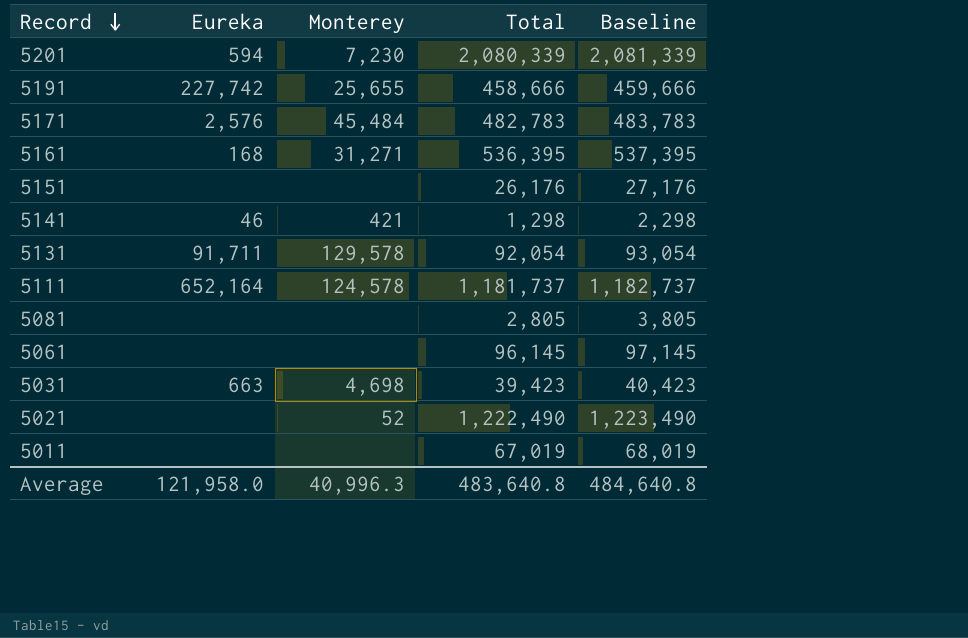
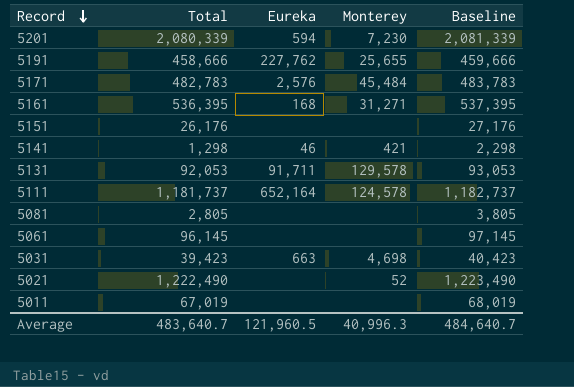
column Total | position: 4 -> 2
5191 | Eureka: 227,742 -> 227,762
5131 | Total: 92,054 -> 92,053
5131 | Baseline: 93,054 -> 93,053
Average | Total: 483,640.8 -> 483,640.7
Average | Eureka: 121,958.0 -> 121,960.5
Average | Baseline: 484,640.8 -> 484,640.7

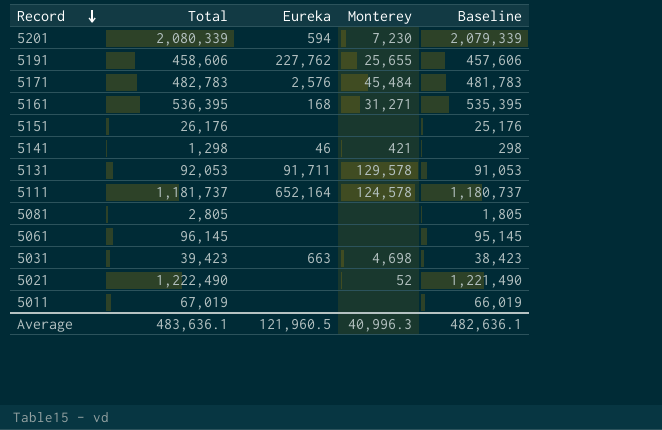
column Baseline | formula: [Total] + 1000 -> [Total] - 1000
5191 | Total: 458,666 -> 458,606
Average | Total: 483,640.7 -> 483,636.1
Average | Baseline: 484,640.7 -> 482,636.1

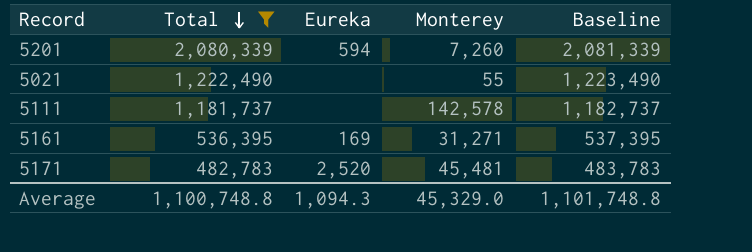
filter: none -> Total >= 482,783
row order: Record descending -> Total descending
column Baseline | formula: [Total] - 1000 -> [Total] + 1000
5201 | Monterey: 7,230 -> 7,260
5021 | Monterey: 52 -> 55
5111 | Eureka: 652,164 -> none
5111 | Monterey: 124,578 -> 142,578
5161 | Eureka: 168 -> 169
5171 | Eureka: 2,576 -> 2,520
5171 | Monterey: 45,484 -> 45,481
Average | Total: 483,636.1 -> 1,100,748.8
Average | Eureka: 121,960.5 -> 1,094.3
Average | Monterey: 40,996.3 -> 45,329.0
Average | Baseline: 482,636.1 -> 1,101,748.8

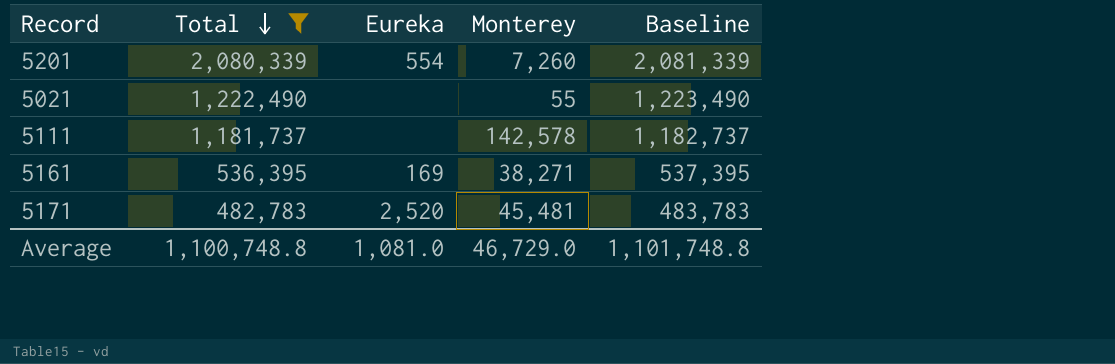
5201 | Eureka: 594 -> 554
5161 | Monterey: 31,271 -> 38,271
Average | Eureka: 1,094.3 -> 1,081.0
Average | Monterey: 45,329.0 -> 46,729.0

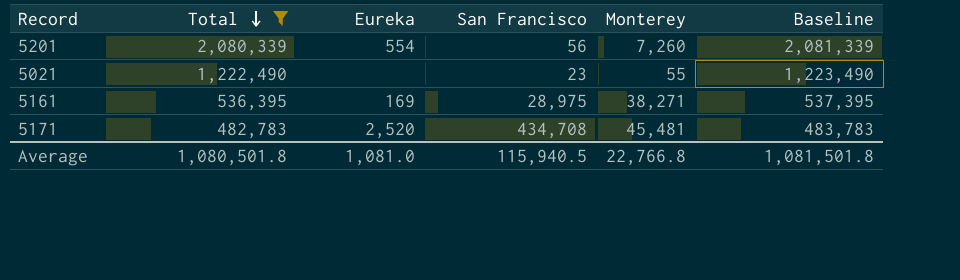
column San Francisco | position: none -> 4
row 5111: 1,181,737 | none | 142,578 | 1,182,737 -> none
Average | Total: 1,100,748.8 -> 1,080,501.8
Average | Monterey: 46,729.0 -> 22,766.8
Average | Baseline: 1,101,748.8 -> 1,081,501.8

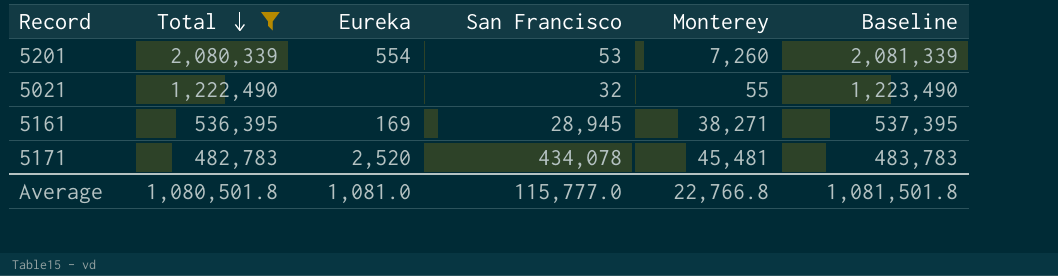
5201 | San Francisco: 56 -> 53
5021 | San Francisco: 23 -> 32
5161 | San Francisco: 28,975 -> 28,945
5171 | San Francisco: 434,708 -> 434,078
Average | San Francisco: 115,940.5 -> 115,777.0

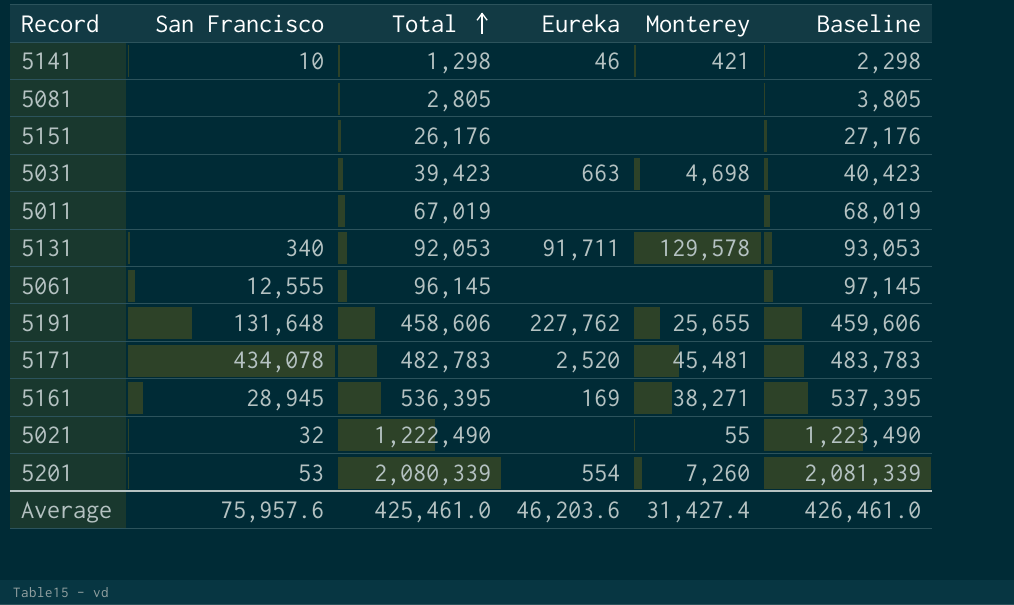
filter: Total >= 482,783 -> none
row order: Total descending -> Total ascending
column San Francisco | position: 4 -> 2
Average | San Francisco: 115,777.0 -> 75,957.6
Average | Total: 1,080,501.8 -> 425,461.0
Average | Eureka: 1,081.0 -> 46,203.6
Average | Monterey: 22,766.8 -> 31,427.4
Average | Baseline: 1,081,501.8 -> 426,461.0

